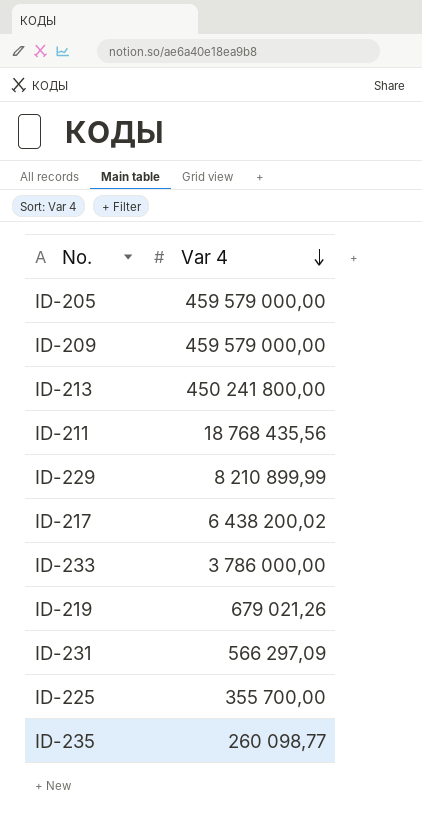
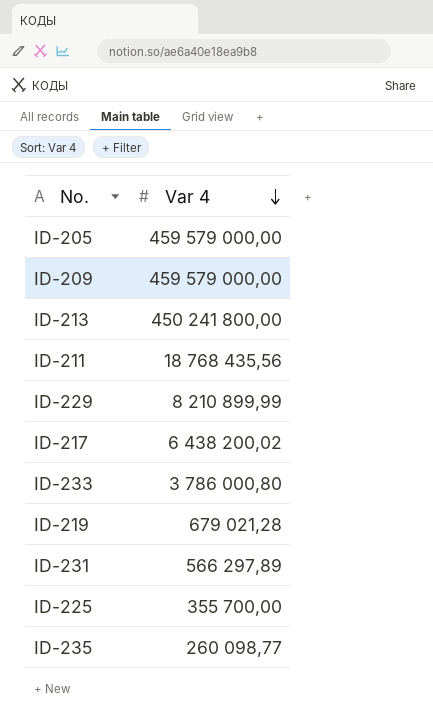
ID-233 | Var 4: 3 786 000,00 -> 3 786 000,80
ID-219 | Var 4: 679 021,26 -> 679 021,28
ID-231 | Var 4: 566 297,09 -> 566 297,89

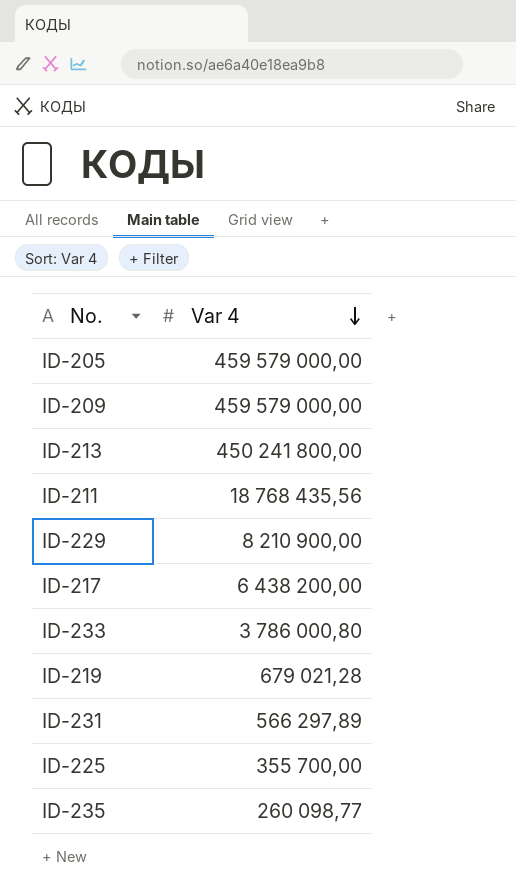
ID-229 | Var 4: 8 210 899,99 -> 8 210 900,00
ID-217 | Var 4: 6 438 200,02 -> 6 438 200,00

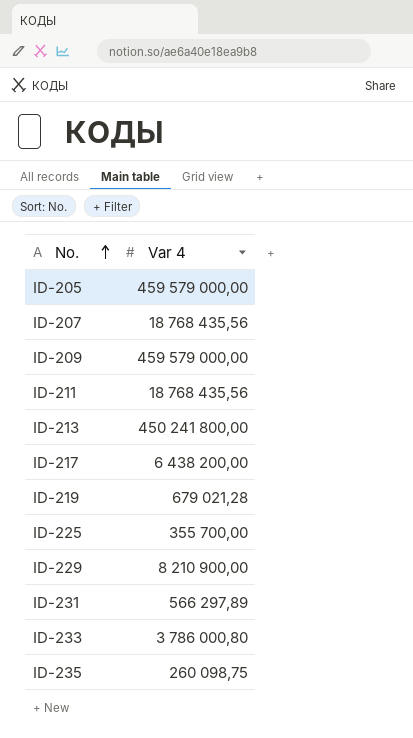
row order: Var 4 descending -> No. ascending
row ID-207: none -> 18 768 435,56
ID-235 | Var 4: 260 098,77 -> 260 098,75

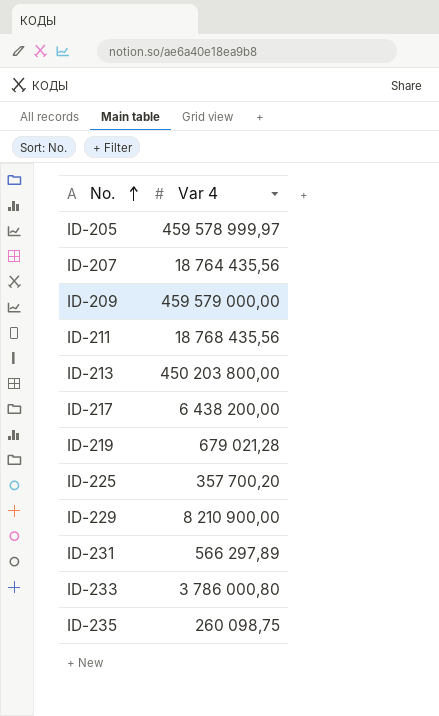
ID-205 | Var 4: 459 579 000,00 -> 459 578 999,97
ID-207 | Var 4: 18 768 435,56 -> 18 764 435,56
ID-213 | Var 4: 450 241 800,00 -> 450 203 800,00
ID-225 | Var 4: 355 700,00 -> 357 700,20

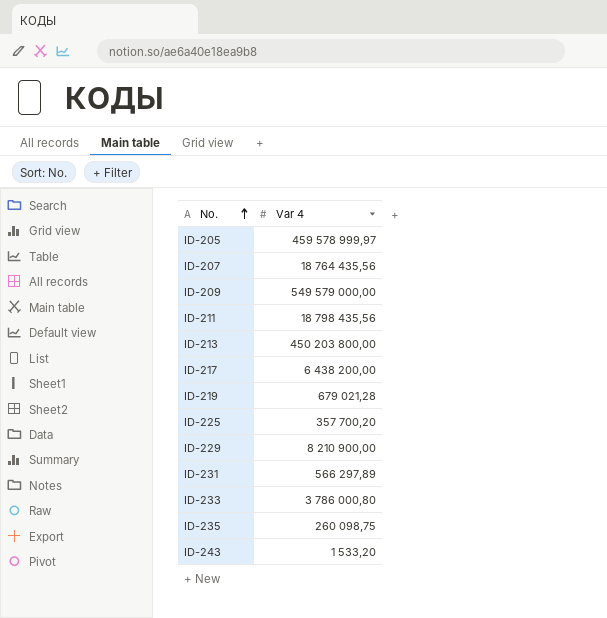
ID-209 | Var 4: 459 579 000,00 -> 549 579 000,00
ID-211 | Var 4: 18 768 435,56 -> 18 798 435,56
row ID-243: none -> 1 533,20

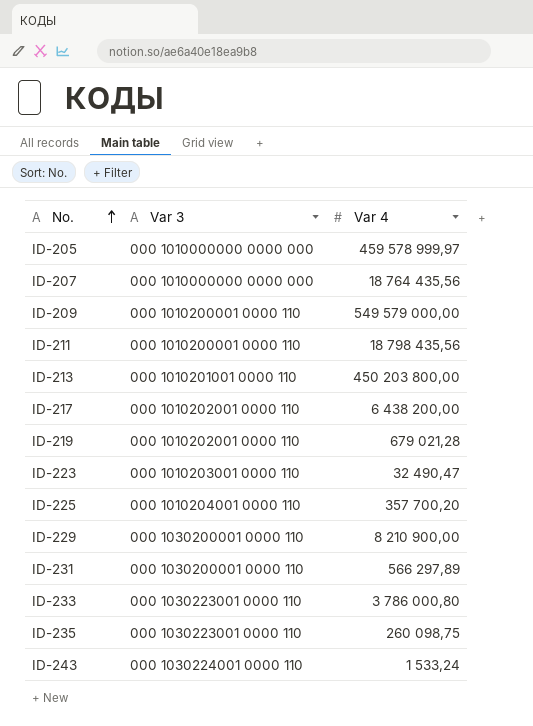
column Var 3 | position: none -> 2
row ID-223: none -> 000 1010203001 0000 110 | 32 490,47
ID-243 | Var 4: 1 533,20 -> 1 533,24

